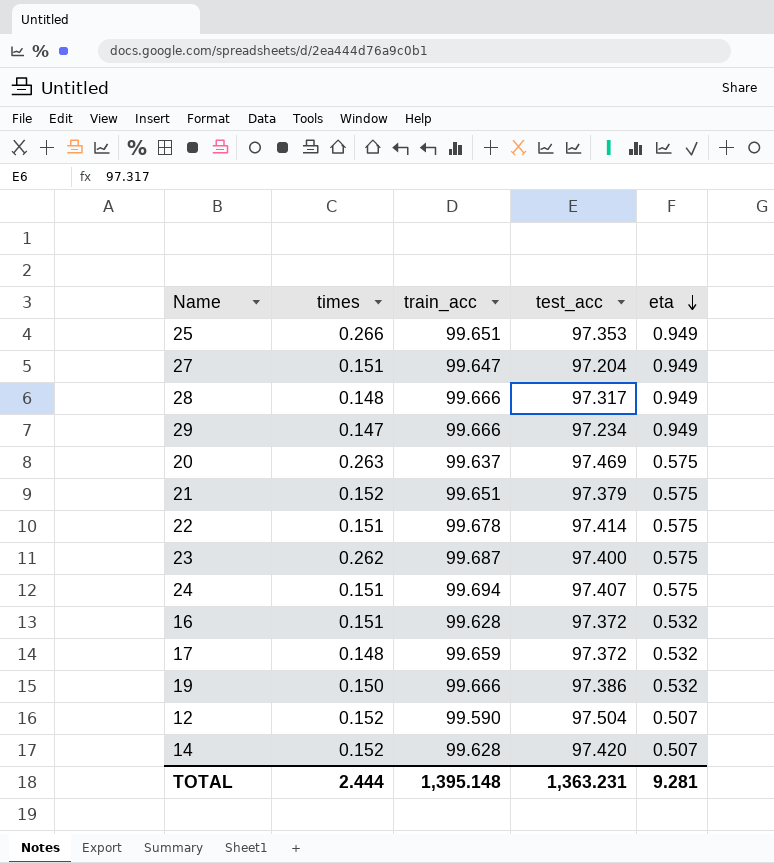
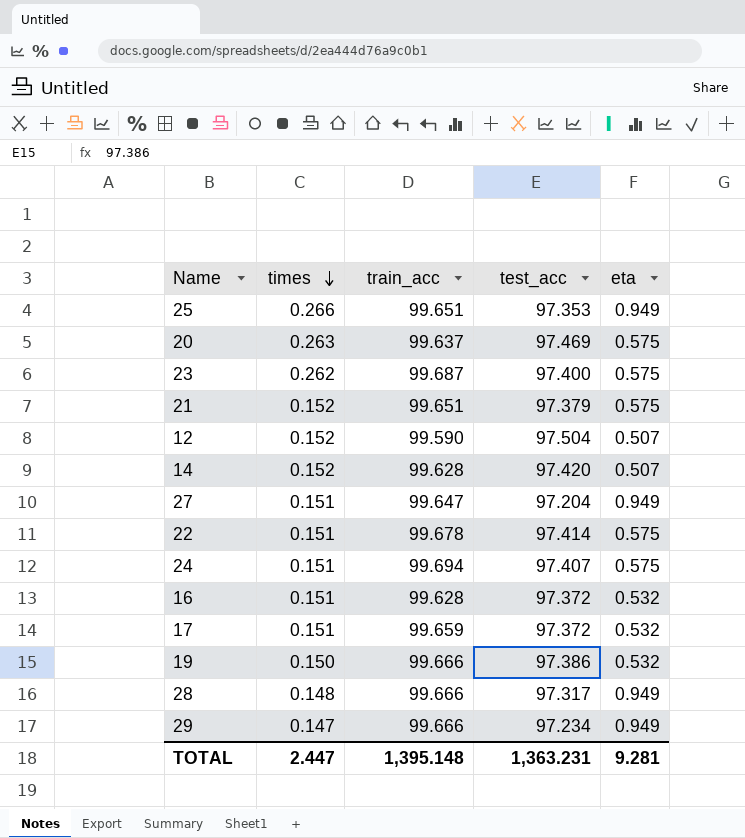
row order: eta descending -> times descending
17 | times: 0.148 -> 0.151
TOTAL | times: 2.444 -> 2.447

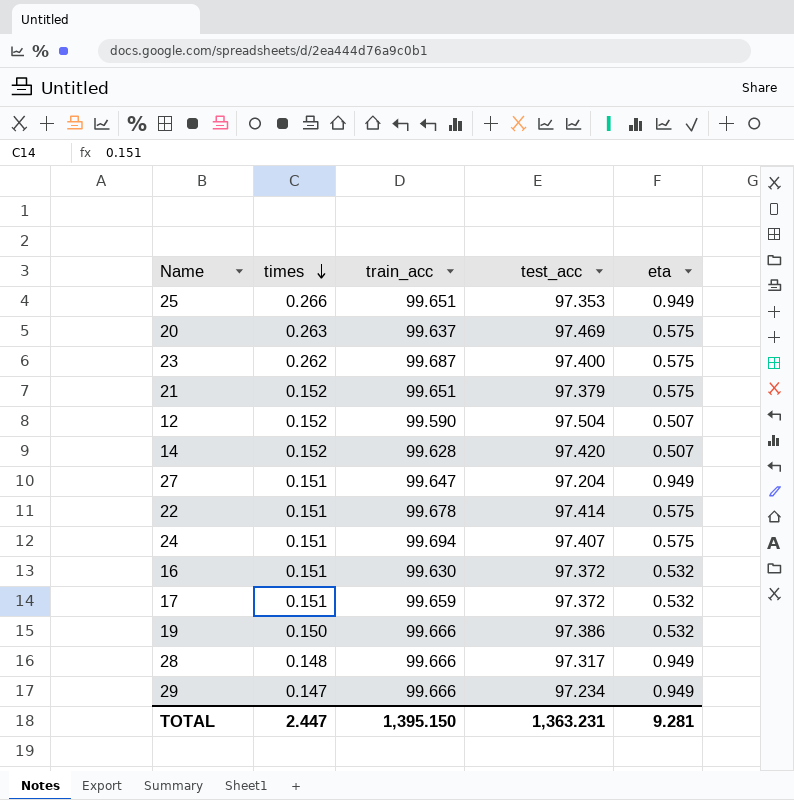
16 | train_acc: 99.628 -> 99.630
TOTAL | train_acc: 1,395.148 -> 1,395.150

